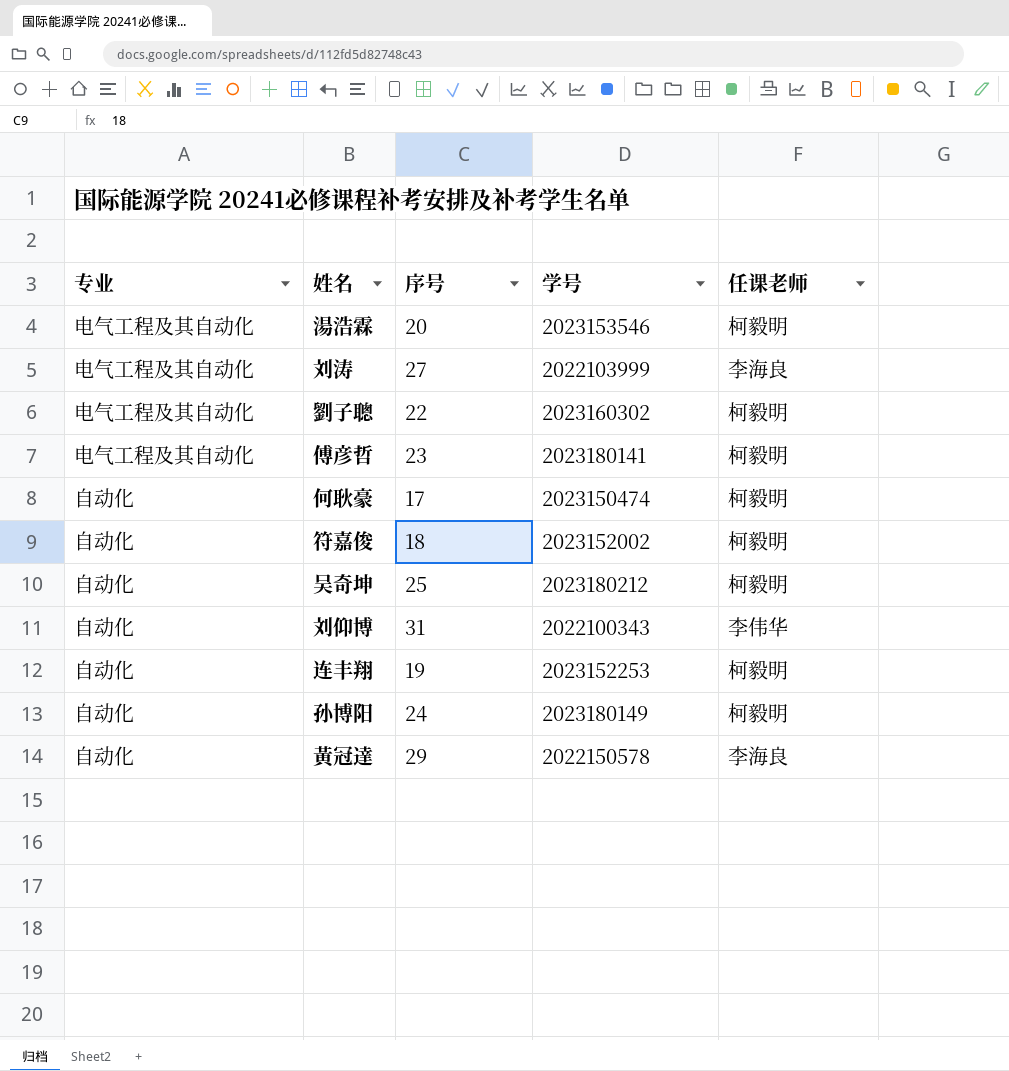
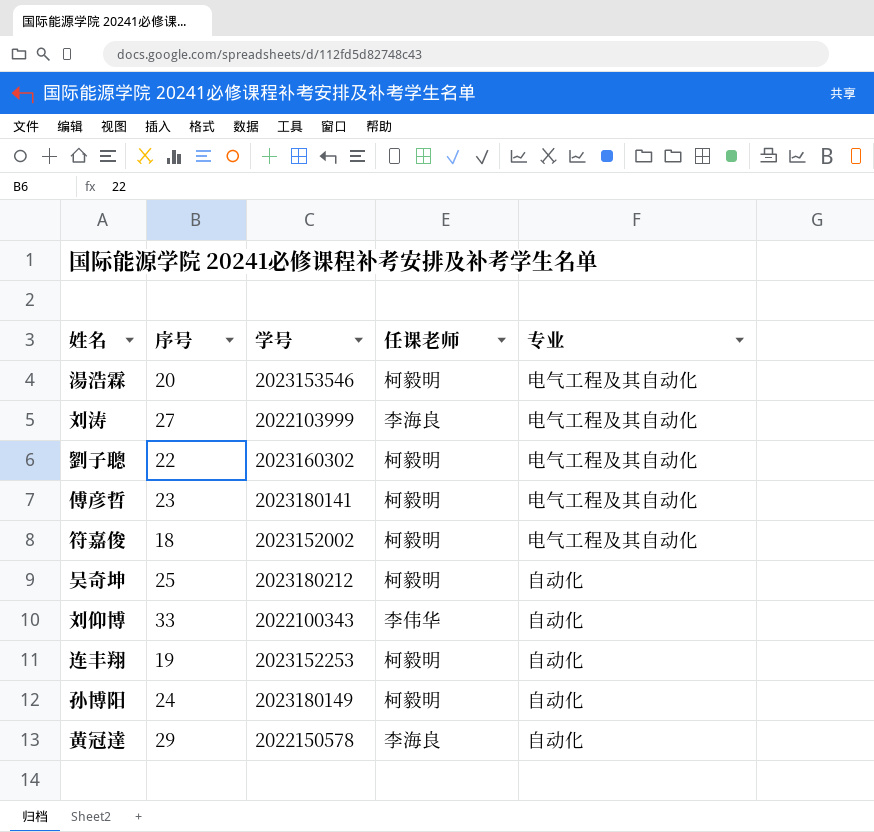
column 专业 | position: 1 -> 5
row 何耿豪: 自动化 | 17 | 2023150474 | 柯毅明 -> none
符嘉俊 | 专业: 自动化 -> 电气工程及其自动化
刘仰博 | 序号: 31 -> 33

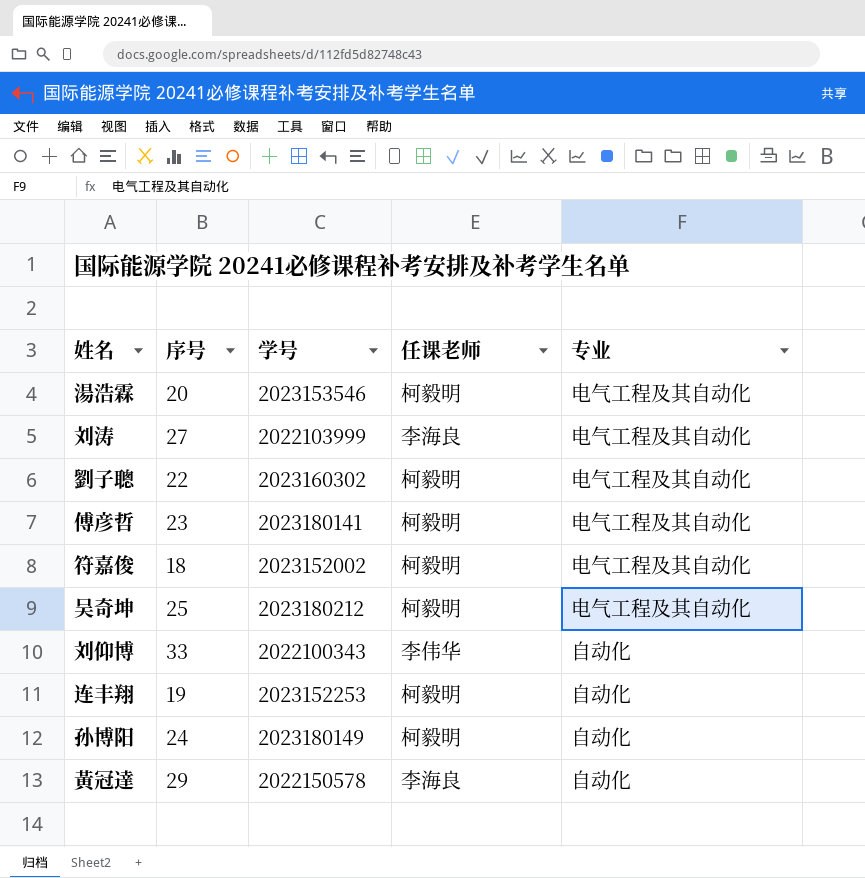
吴奇坤 | 专业: 自动化 -> 电气工程及其自动化

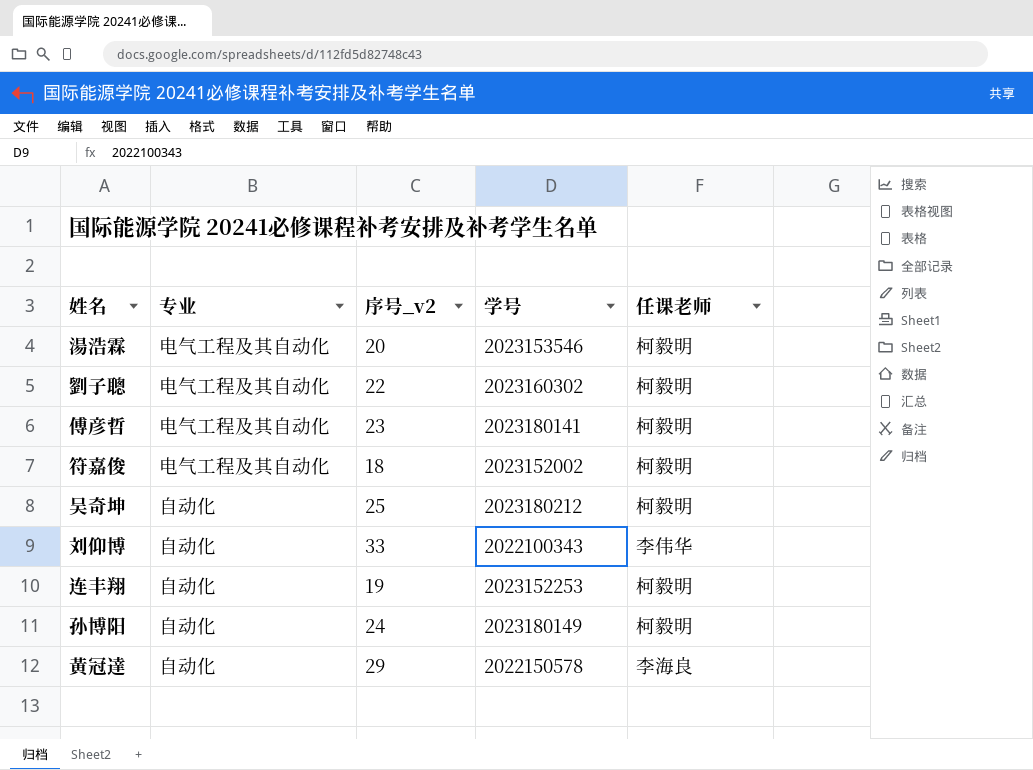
column 专业 | position: 5 -> 2
column name: 序号 -> 序号_v2
row 刘涛: 27 | 2022103999 | 李海良 | 电气工程及其自动化 -> none
吴奇坤 | 专业: 电气工程及其自动化 -> 自动化

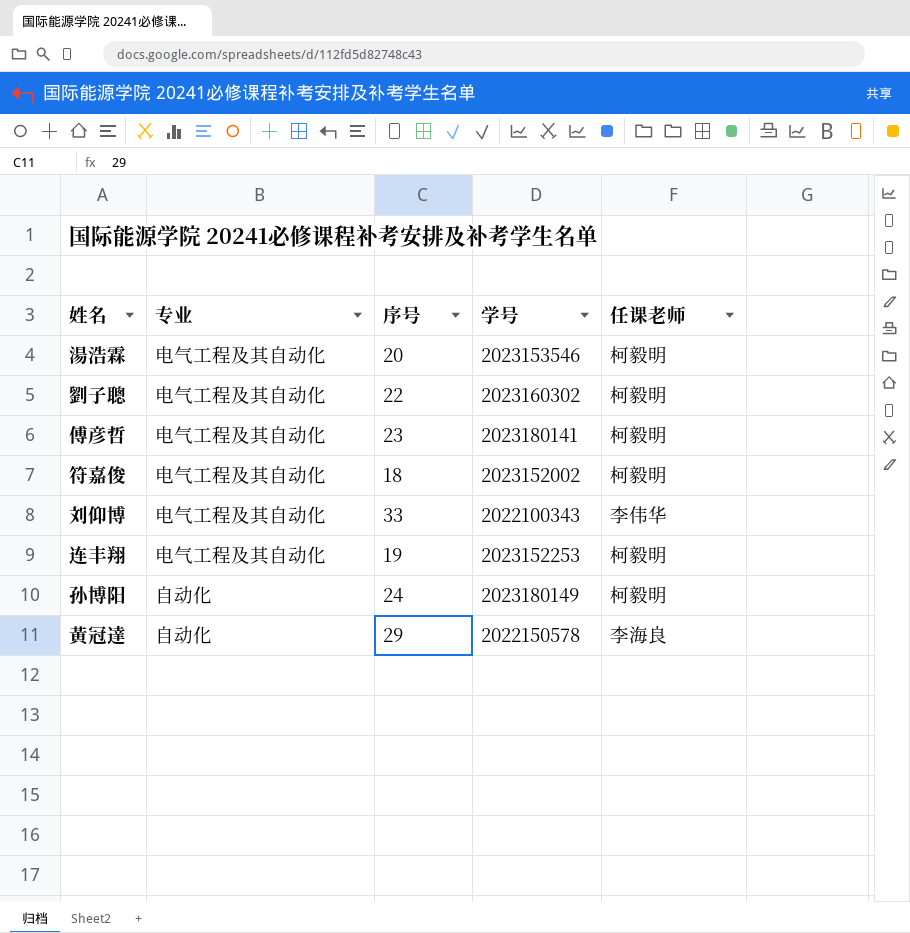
column name: 序号_v2 -> 序号
row 吴奇坤: 自动化 | 25 | 2023180212 | 柯毅明 -> none
刘仰博 | 专业: 自动化 -> 电气工程及其自动化
连丰翔 | 专业: 自动化 -> 电气工程及其自动化

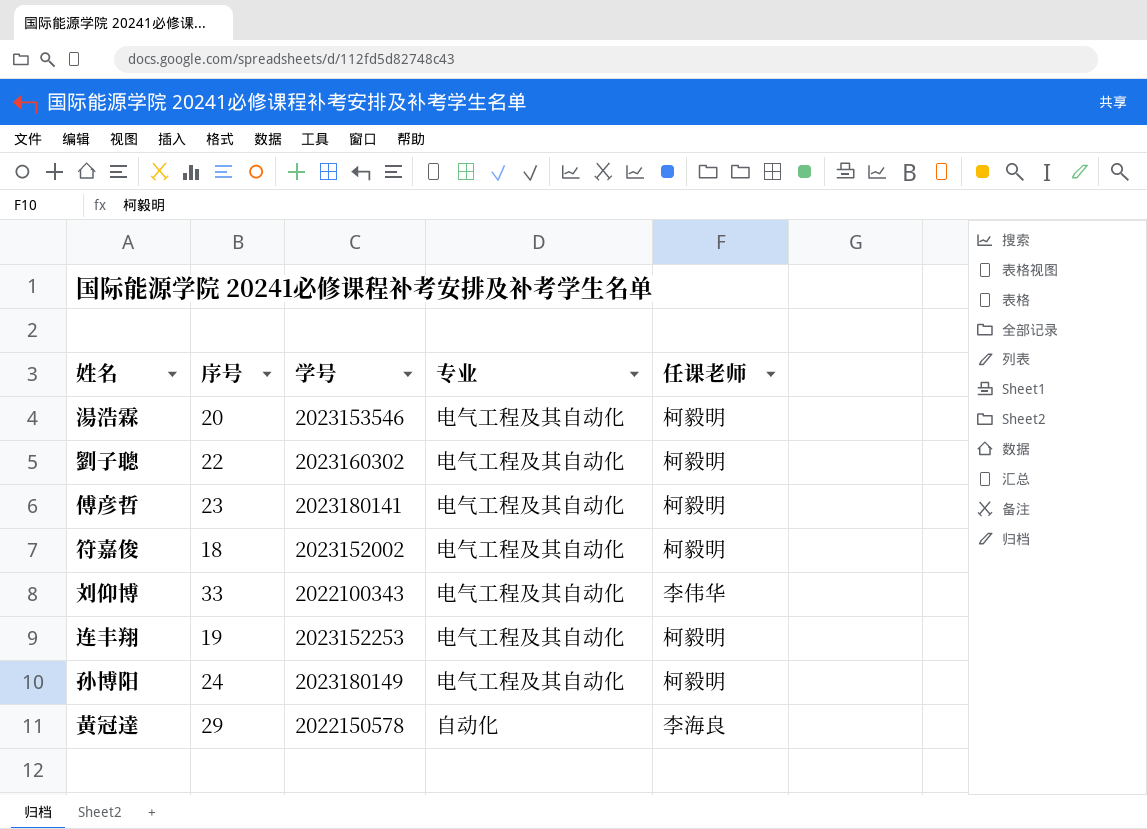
column 专业 | position: 2 -> 4
孙博阳 | 专业: 自动化 -> 电气工程及其自动化

